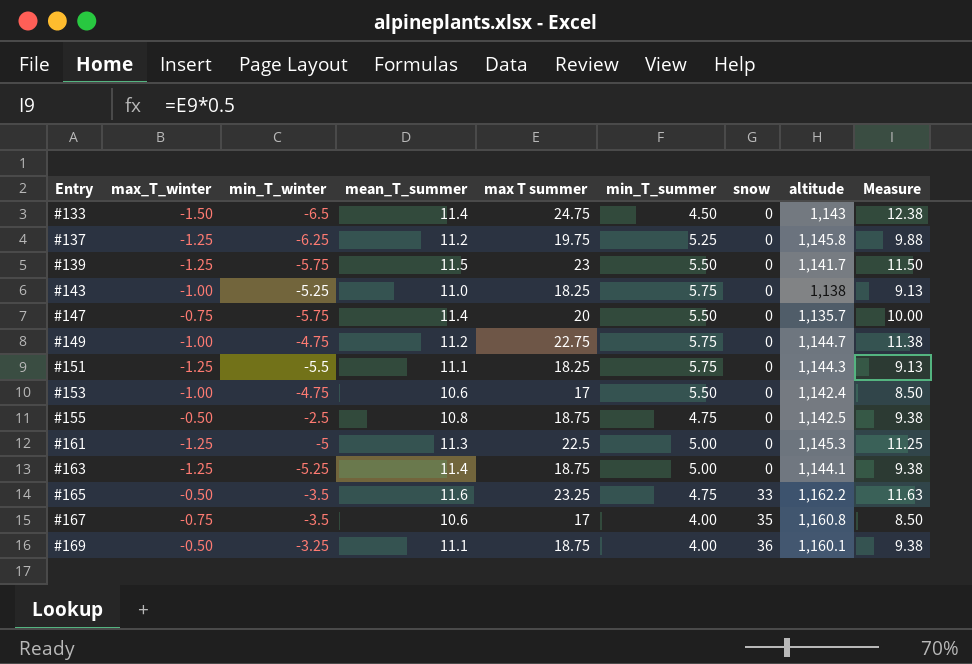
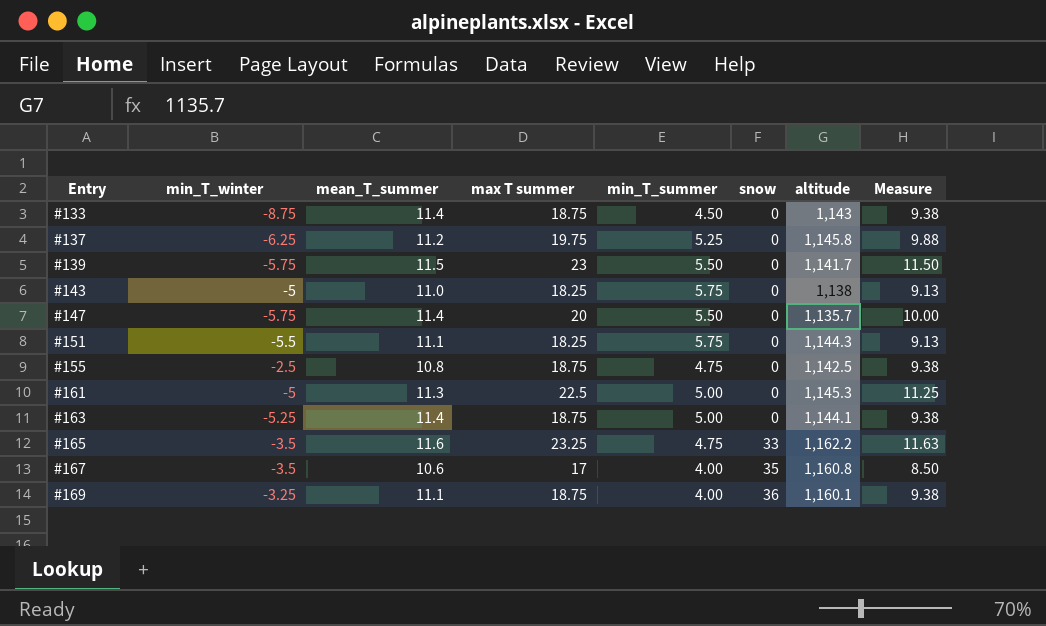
column max_T_winter | position: 2 -> none
row #149: -1.00 | -4.75 | 11.2 | 22.75 | 5.75 | 0 | 1,144.7 | 11.38 -> none
row #153: -1.00 | -4.75 | 10.6 | 17 | 5.50 | 0 | 1,142.4 | 8.50 -> none
#133 | min_T_winter: -6.5 -> -8.75
#133 | max T summer: 24.75 -> 18.75
#133 | Measure: 12.38 -> 9.38
#143 | min_T_winter: -5.25 -> -5

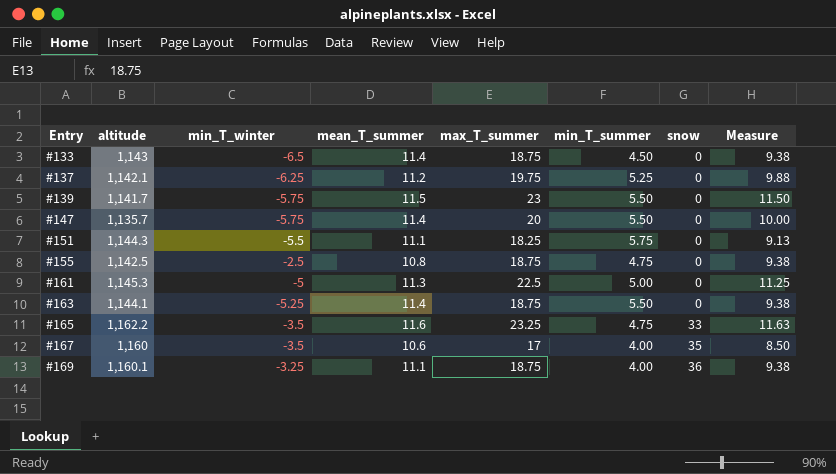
column altitude | position: 7 -> 2
column name: max T summer -> max_T_summer
row #143: -5 | 11.0 | 18.25 | 5.75 | 0 | 1,138 | 9.13 -> none
#133 | min_T_winter: -8.75 -> -6.5
#137 | altitude: 1,145.8 -> 1,142.1
#163 | min_T_summer: 5.00 -> 5.50
#167 | altitude: 1,160.8 -> 1,160

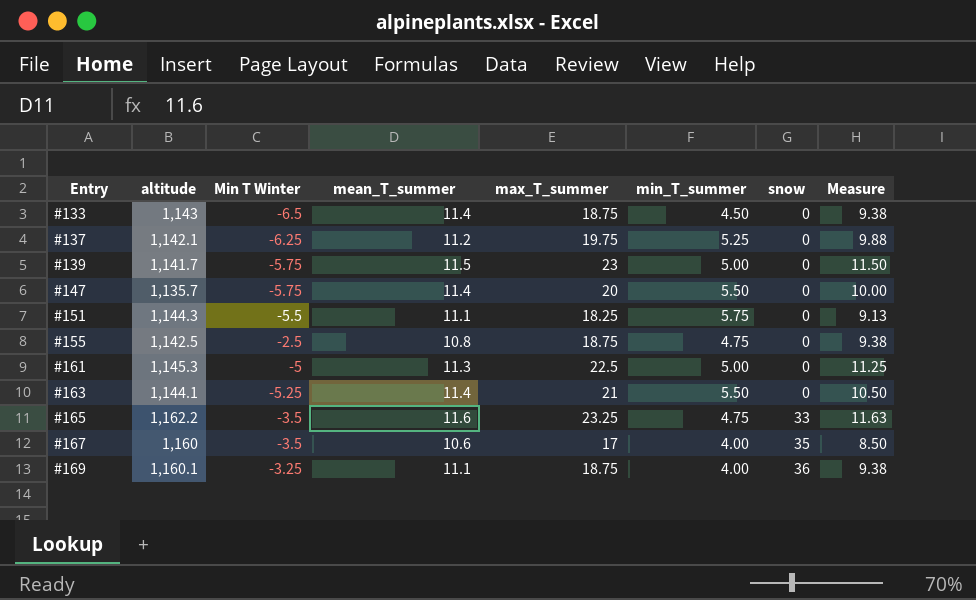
column name: min_T_winter -> Min T Winter
#139 | min_T_summer: 5.50 -> 5.00
#163 | max_T_summer: 18.75 -> 21
#163 | Measure: 9.38 -> 10.50

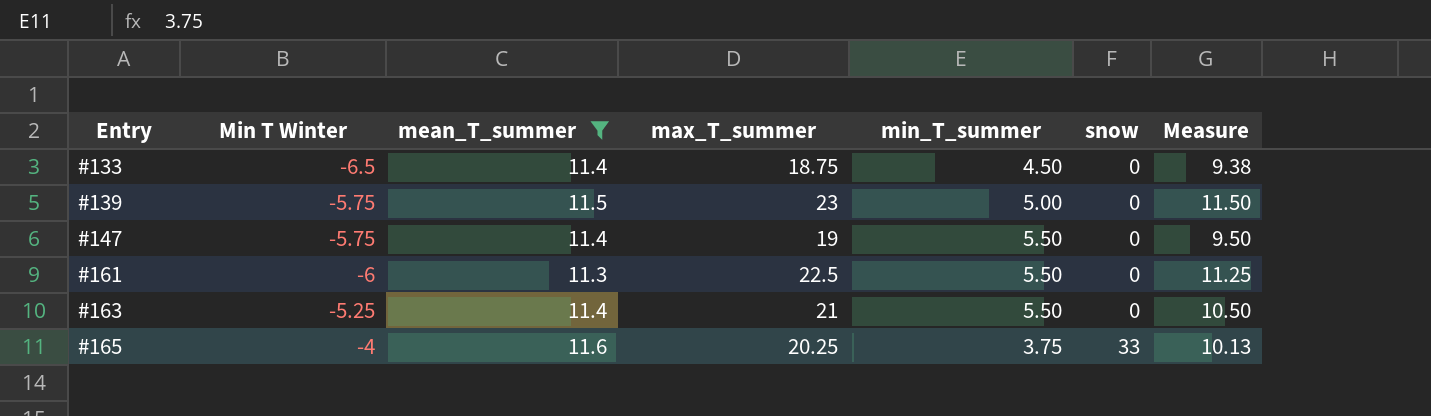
filter: none -> mean_T_summer >= 11.3
column altitude | position: 2 -> none
#147 | max_T_summer: 20 -> 19
#147 | Measure: 10.00 -> 9.50
#161 | Min T Winter: -5 -> -6
#161 | min_T_summer: 5.00 -> 5.50
#165 | Min T Winter: -3.5 -> -4
#165 | max_T_summer: 23.25 -> 20.25
#165 | min_T_summer: 4.75 -> 3.75
#165 | Measure: 11.63 -> 10.13

